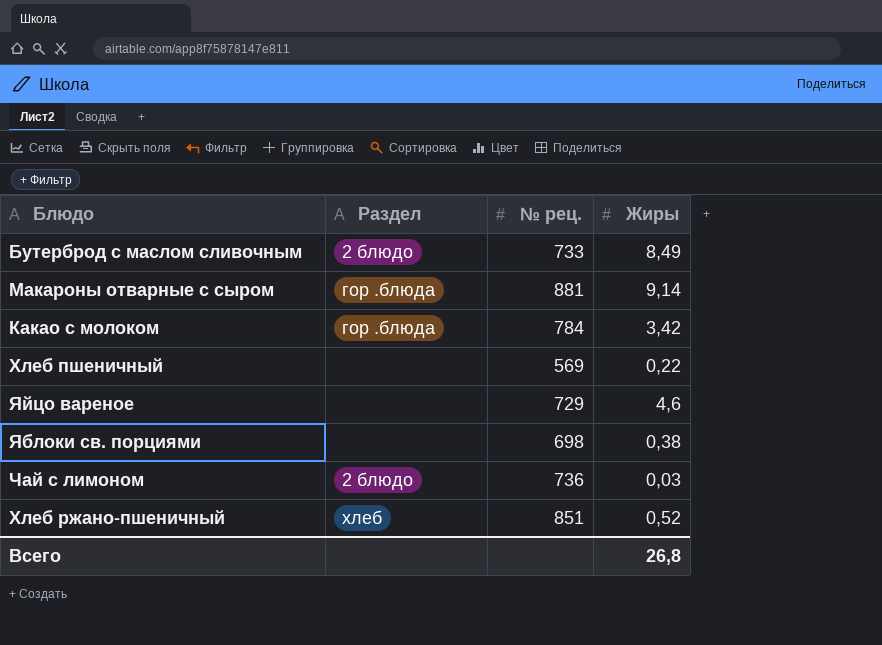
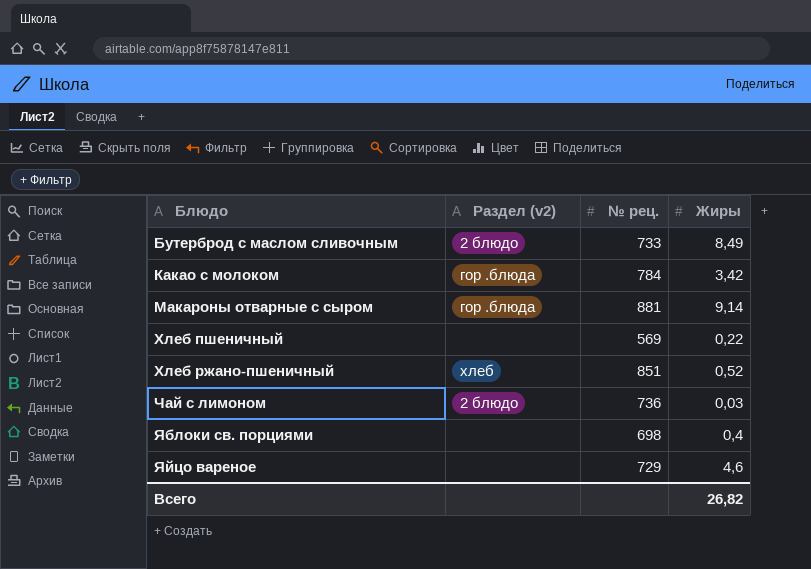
row order: none -> Блюдо ascending
column name: Раздел -> Раздел (v2)
Яблоки св. порциями | Жиры: 0,38 -> 0,4
Всего | Жиры: 26,8 -> 26,82

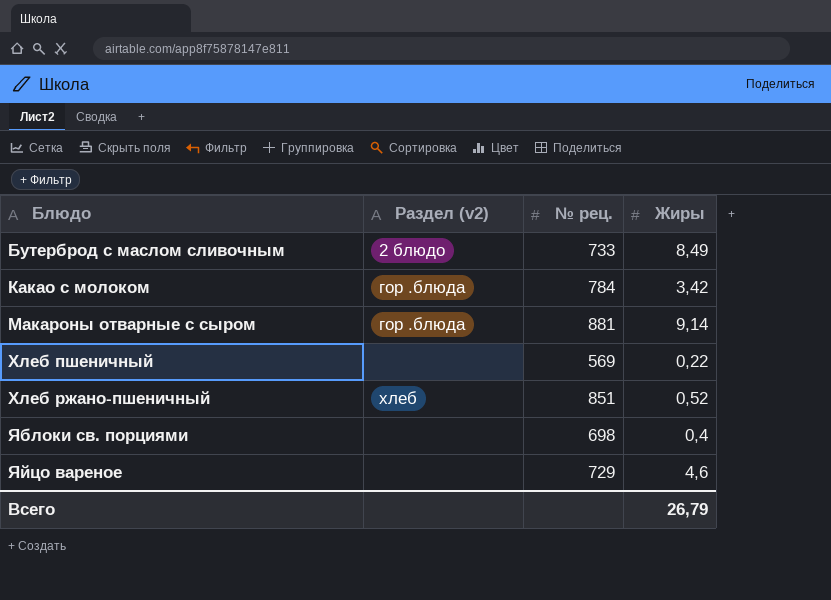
row Чай с лимоном: 2 блюдо | 736 | 0,03 -> none
Всего | Жиры: 26,82 -> 26,79

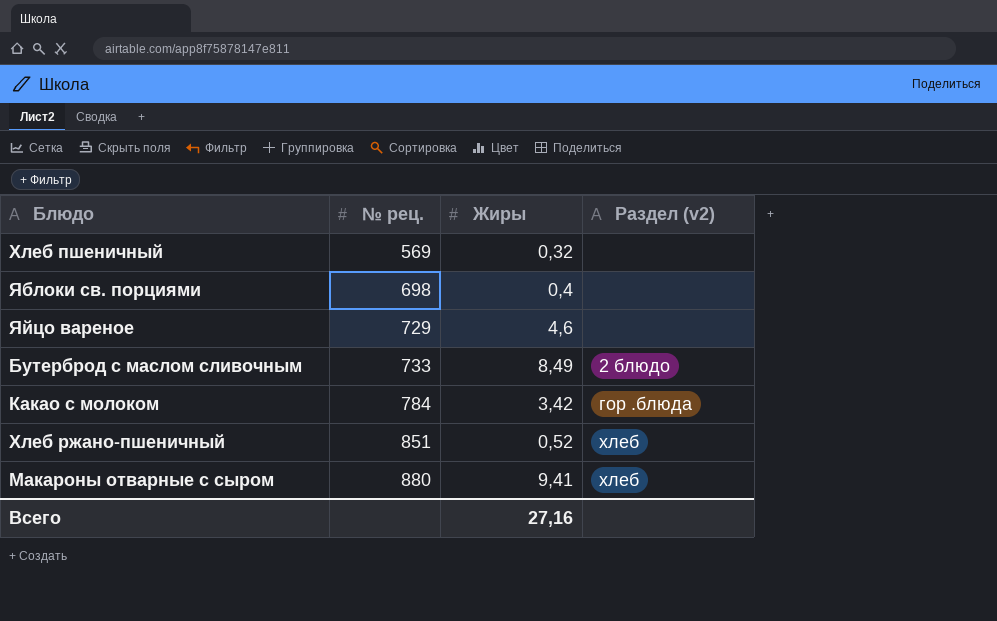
row order: Блюдо ascending -> № рец. ascending
column Раздел (v2) | position: 2 -> 4
Хлеб пшеничный | Жиры: 0,22 -> 0,32
Макароны отварные с сыром | № рец.: 881 -> 880
Макароны отварные с сыром | Жиры: 9,14 -> 9,41
Макароны отварные с сыром | Раздел (v2): гор .блюда -> хлеб
Всего | Жиры: 26,79 -> 27,16

